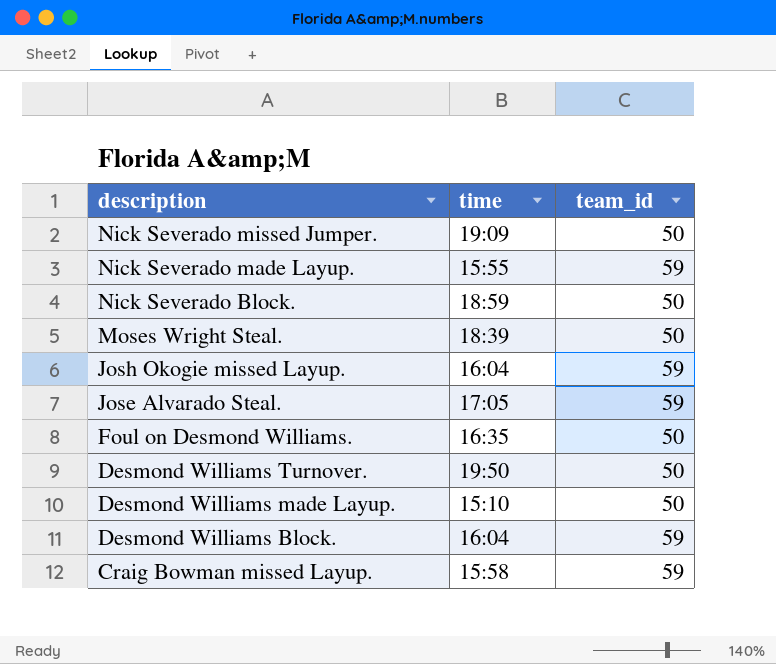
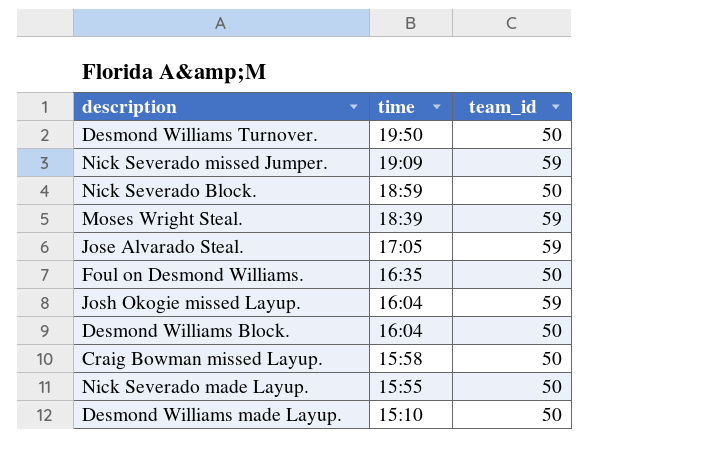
row order: description descending -> time descending
Nick Severado missed Jumper. | team_id: 50 -> 59
Moses Wright Steal. | team_id: 50 -> 59
Desmond Williams Block. | team_id: 59 -> 50
Craig Bowman missed Layup. | team_id: 59 -> 50
Nick Severado made Layup. | team_id: 59 -> 50

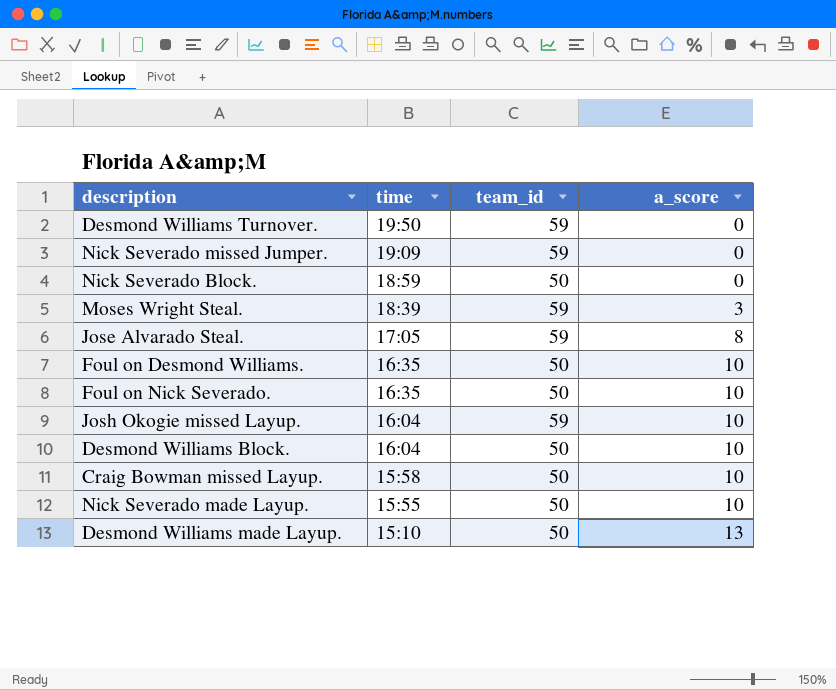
column a_score | position: none -> 4
Desmond Williams Turnover. | team_id: 50 -> 59
row Foul on Nick Severado.: none -> 16:35 | 50 | 10

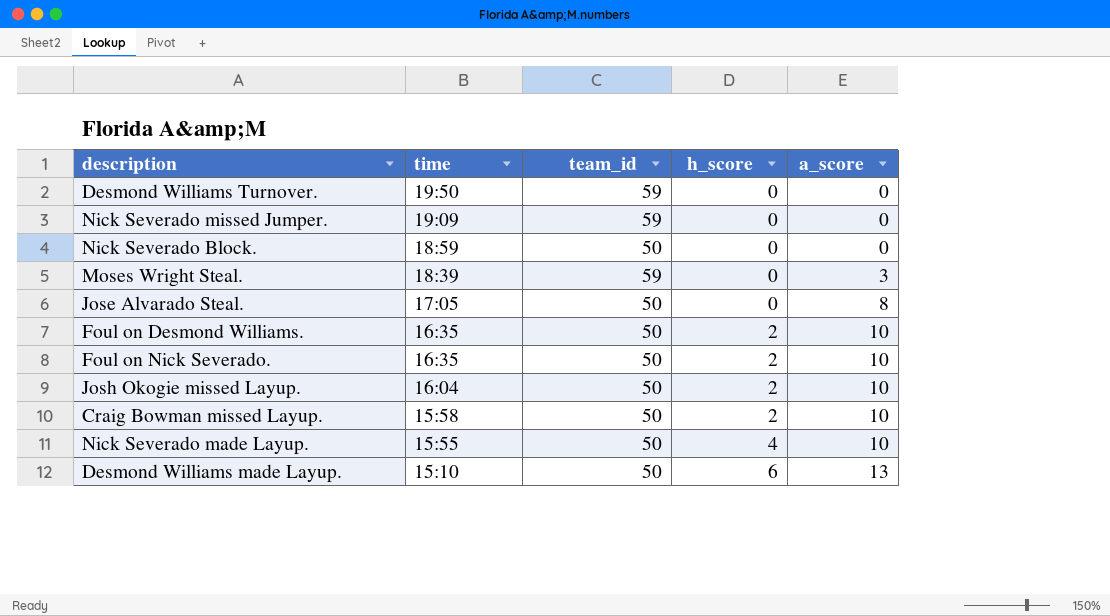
column h_score | position: none -> 4
row Desmond Williams Block.: 16:04 | 50 | 10 -> none
Jose Alvarado Steal. | team_id: 59 -> 50
Josh Okogie missed Layup. | team_id: 59 -> 50

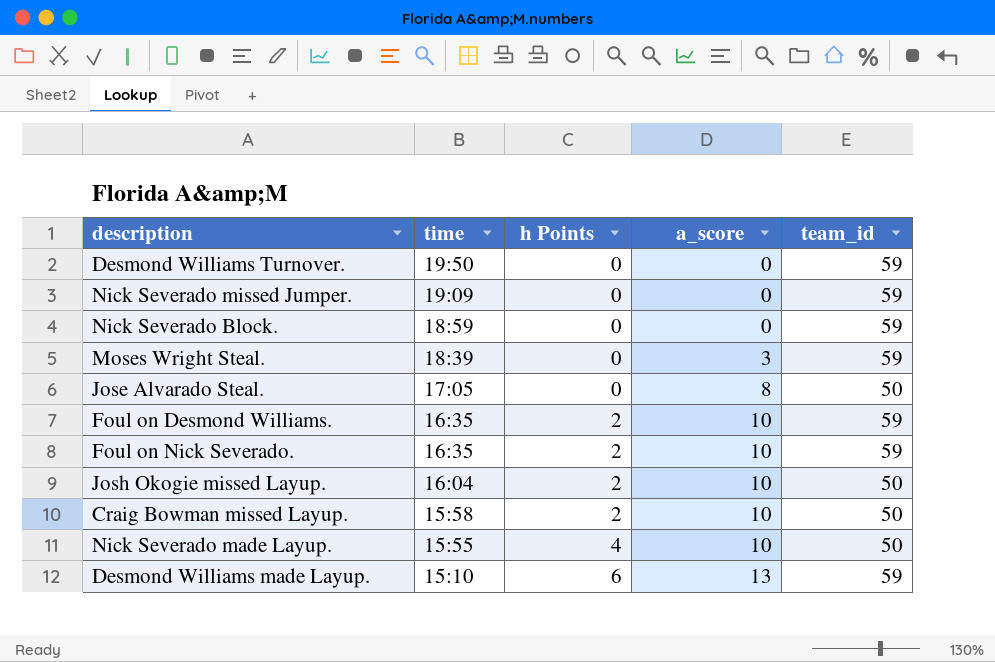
column name: h_score -> h Points
column team_id | position: 3 -> 5
Nick Severado Block. | team_id: 50 -> 59
Foul on Desmond Williams. | team_id: 50 -> 59
Foul on Nick Severado. | team_id: 50 -> 59
Desmond Williams made Layup. | team_id: 50 -> 59

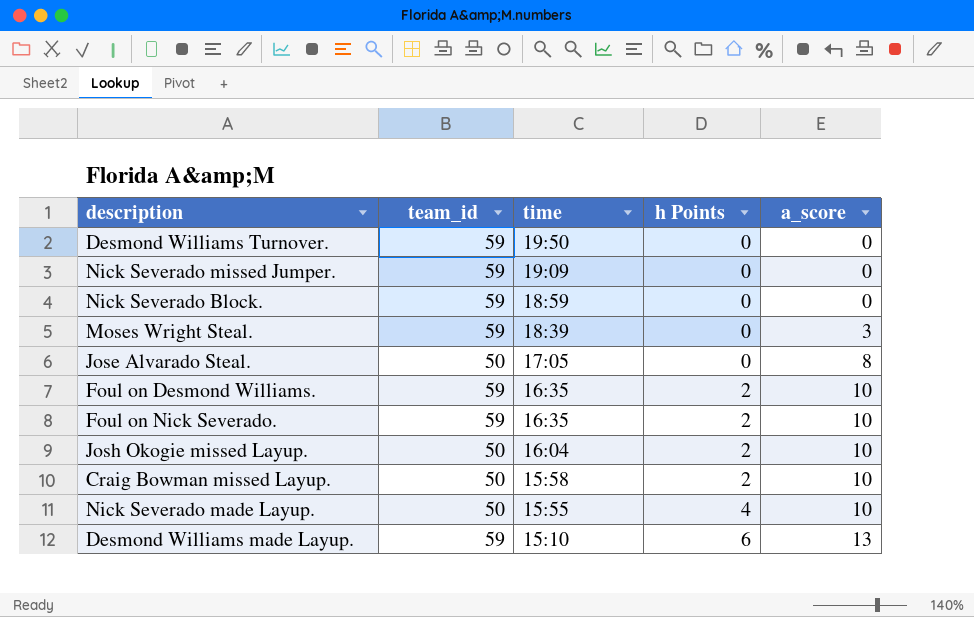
column team_id | position: 5 -> 2

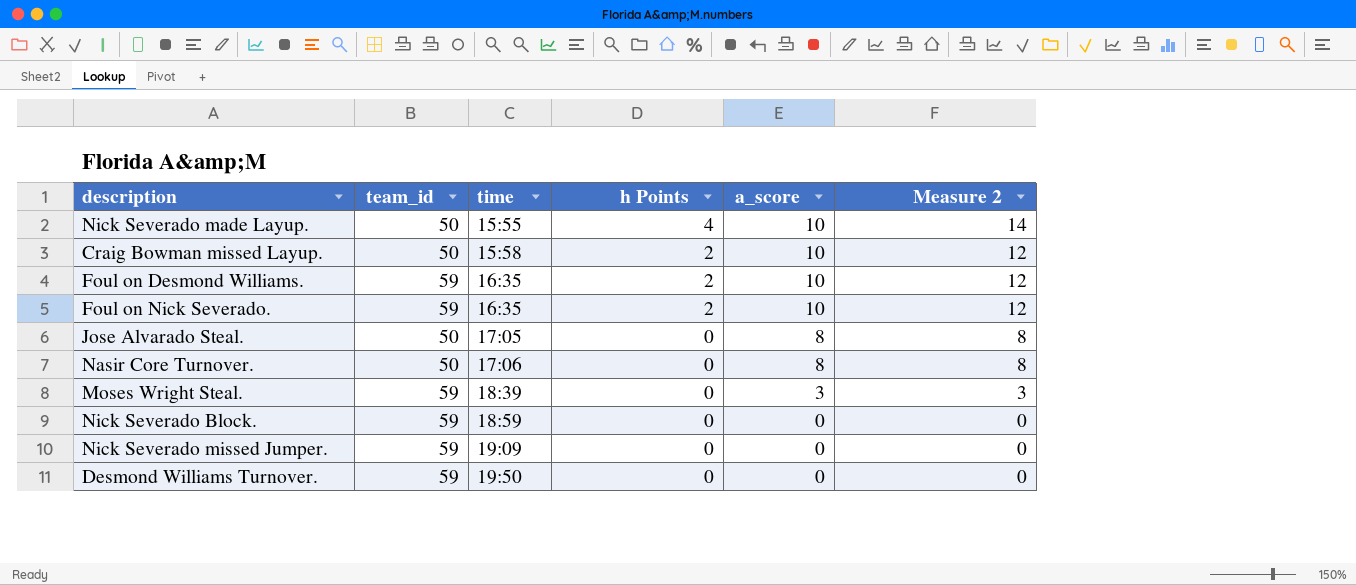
row order: time descending -> time ascending
column Measure 2 | formula: none -> [h Points] + [a_score]
row Josh Okogie missed Layup.: 50 | 16:04 | 2 | 10 -> none
row Desmond Williams made Layup.: 59 | 15:10 | 6 | 13 -> none
row Nasir Core Turnover.: none -> 50 | 17:06 | 0 | 8 | 8

